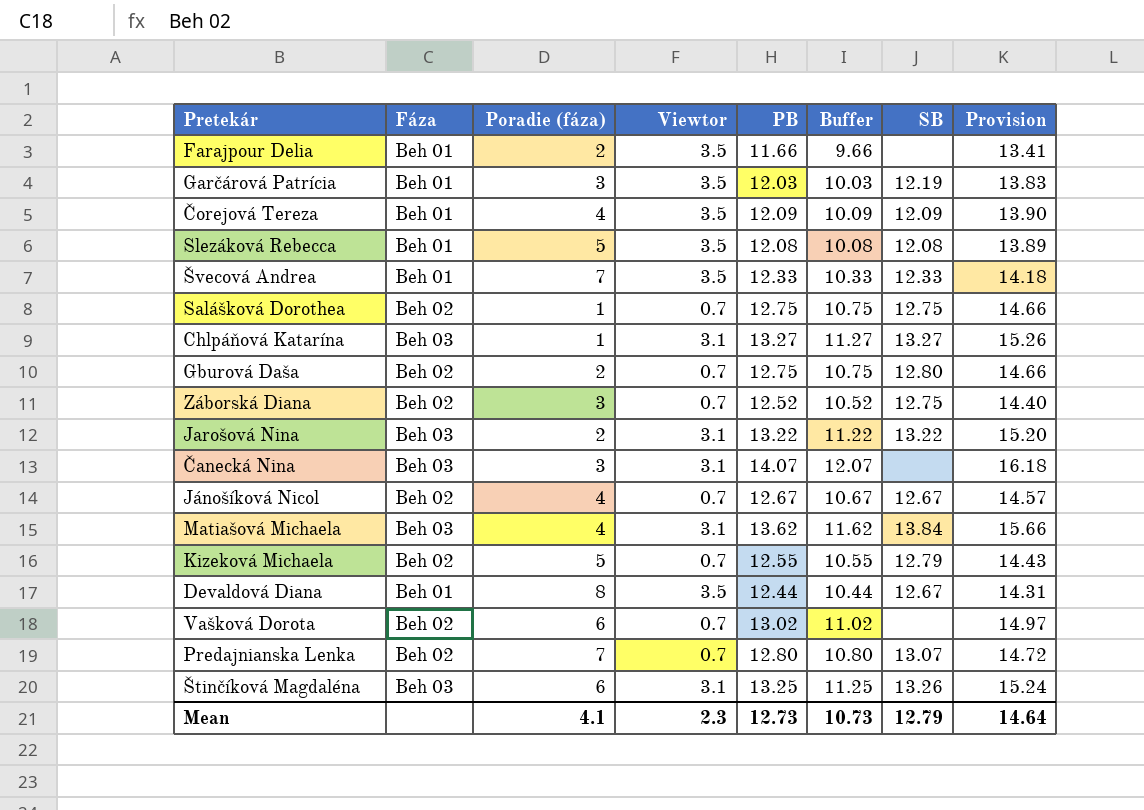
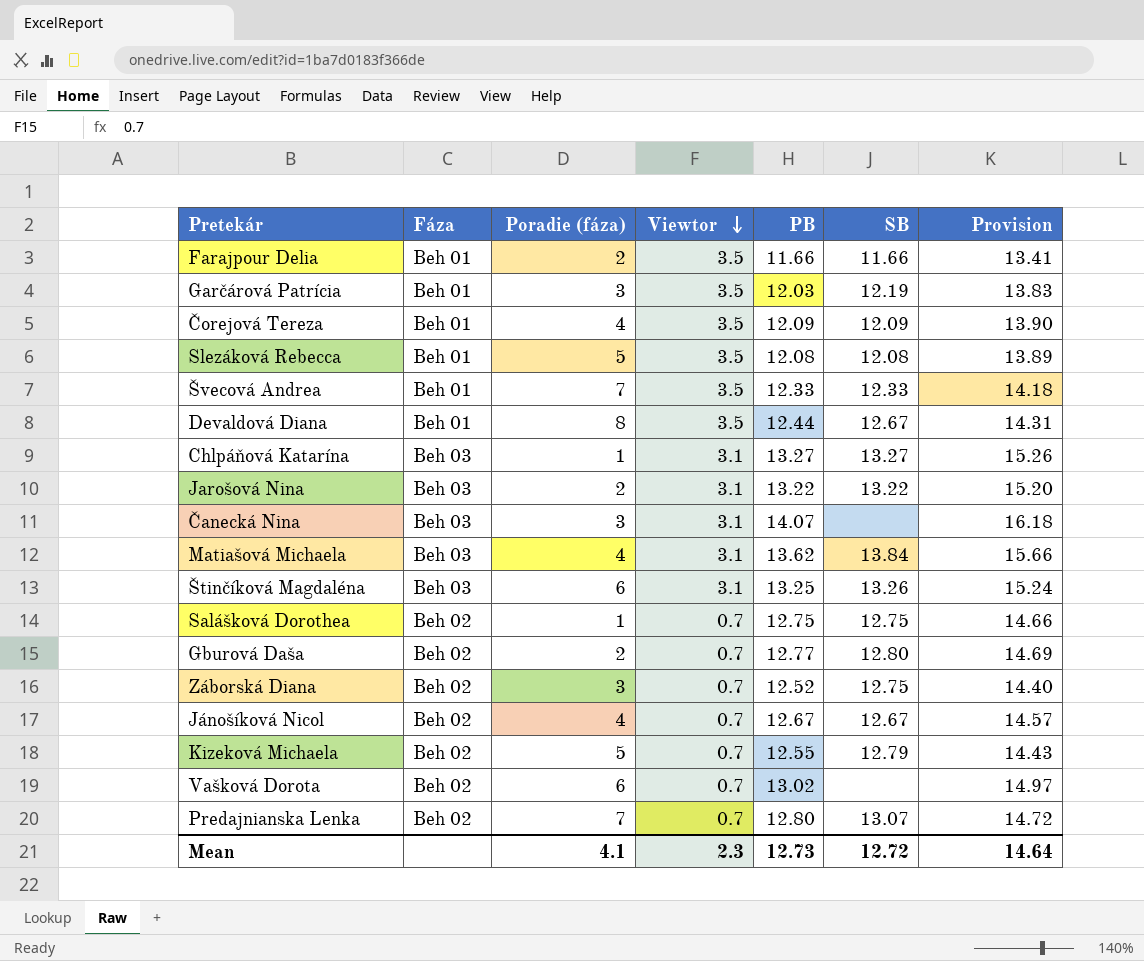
row order: none -> Viewtor descending
column Buffer | formula: [PB] - 2 -> none
Farajpour Delia | SB: none -> 11.66
Gburová Daša | PB: 12.75 -> 12.77
Gburová Daša | Provision: 14.66 -> 14.69
Mean | SB: 12.79 -> 12.72

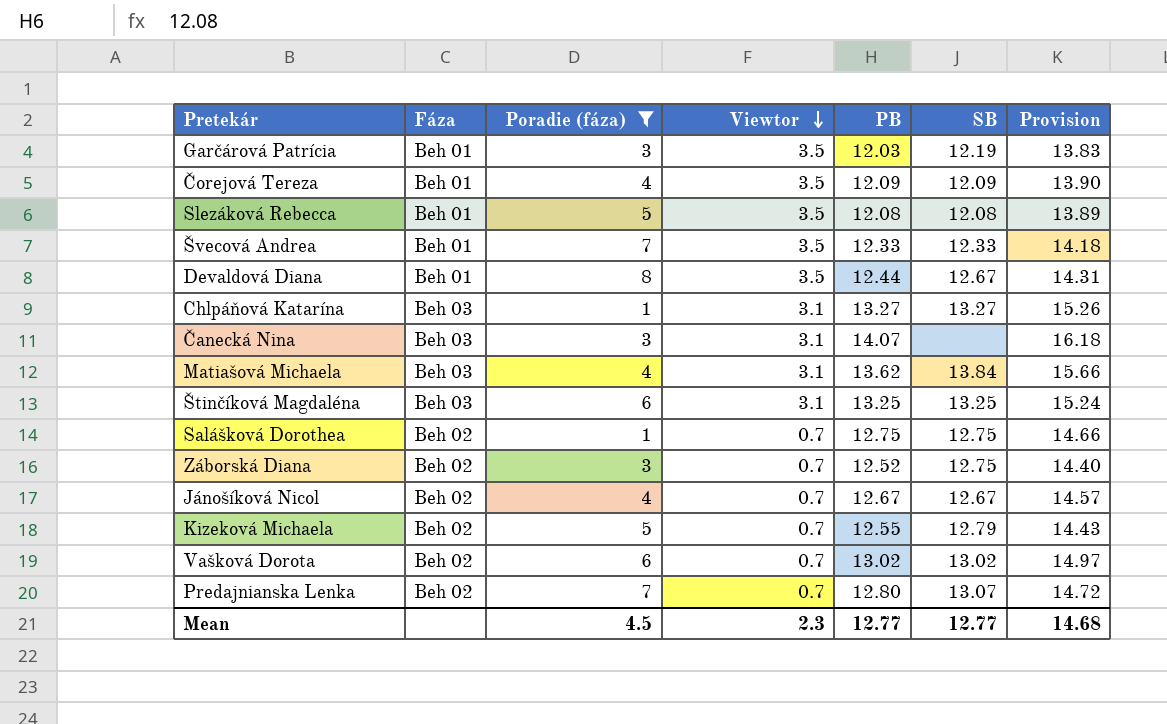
filter: none -> Poradie (fáza) != 2
Štinčíková Magdaléna | SB: 13.26 -> 13.25
Vašková Dorota | SB: none -> 13.02
Mean | Poradie (fáza): 4.1 -> 4.5
Mean | PB: 12.73 -> 12.77
Mean | SB: 12.72 -> 12.77
Mean | Provision: 14.64 -> 14.68

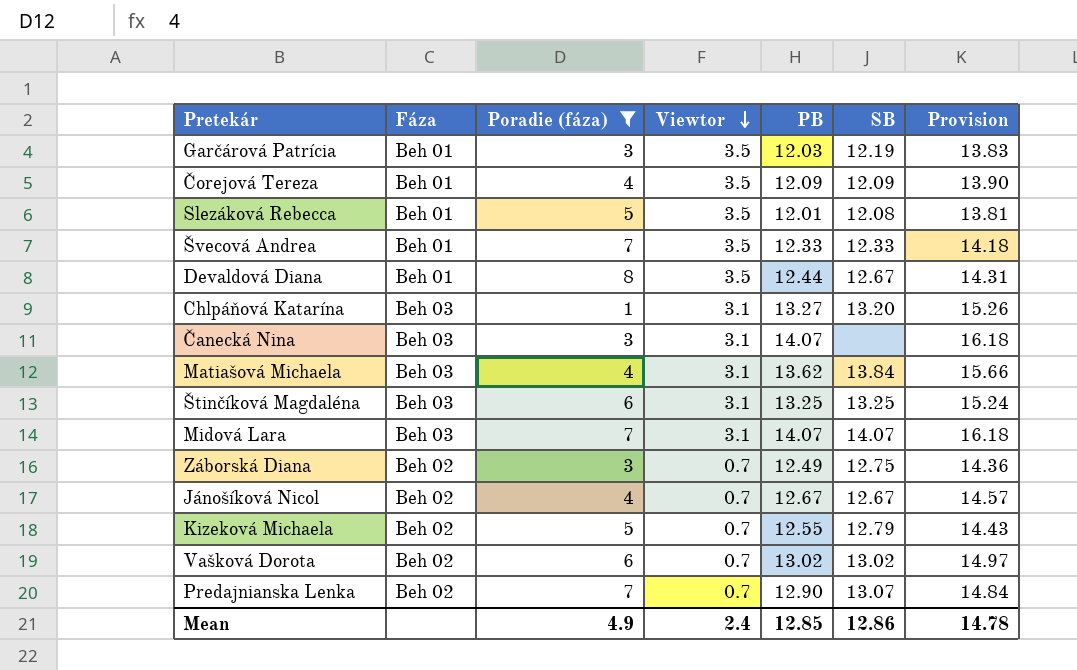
row Salášková Dorothea: Beh 02 | 1 | 0.7 | 12.75 | 12.75 | 14.66 -> none
Slezáková Rebecca | PB: 12.08 -> 12.01
Slezáková Rebecca | Provision: 13.89 -> 13.81
Chlpáňová Katarína | SB: 13.27 -> 13.20
row Midová Lara: none -> Beh 03 | 7 | 3.1 | 14.07 | 14.07 | 16.18
Záborská Diana | PB: 12.52 -> 12.49
Záborská Diana | Provision: 14.40 -> 14.36
Predajnianska Lenka | PB: 12.80 -> 12.90
Predajnianska Lenka | Provision: 14.72 -> 14.84
Mean | Poradie (fáza): 4.5 -> 4.9
Mean | Viewtor: 2.3 -> 2.4
Mean | PB: 12.77 -> 12.85
Mean | SB: 12.77 -> 12.86
Mean | Provision: 14.68 -> 14.78

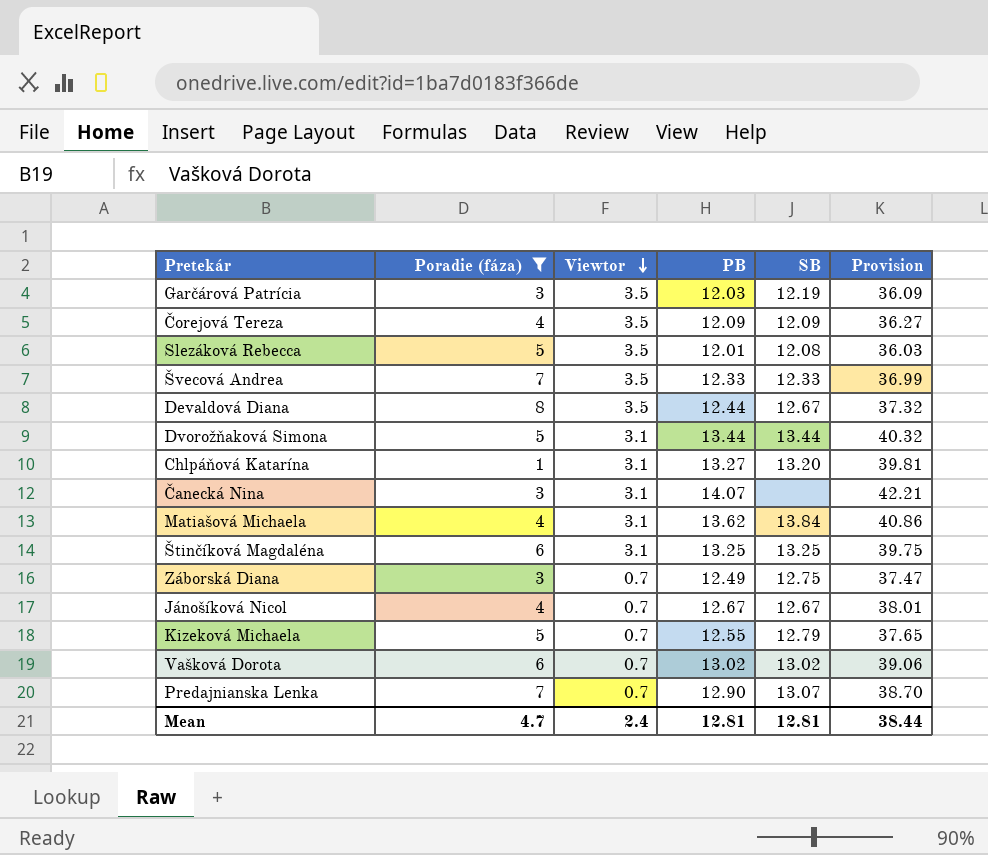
column Fáza | position: 2 -> none
column Provision | formula: [PB] * 1.15 -> [PB] * 3
row Midová Lara: Beh 03 | 7 | 3.1 | 14.07 | 14.07 | 16.18 -> none
row Dvorožňaková Simona: none -> 5 | 3.1 | 13.44 | 13.44 | 40.32
Mean | Poradie (fáza): 4.9 -> 4.7
Mean | PB: 12.85 -> 12.81
Mean | SB: 12.86 -> 12.81
Mean | Provision: 14.78 -> 38.44

